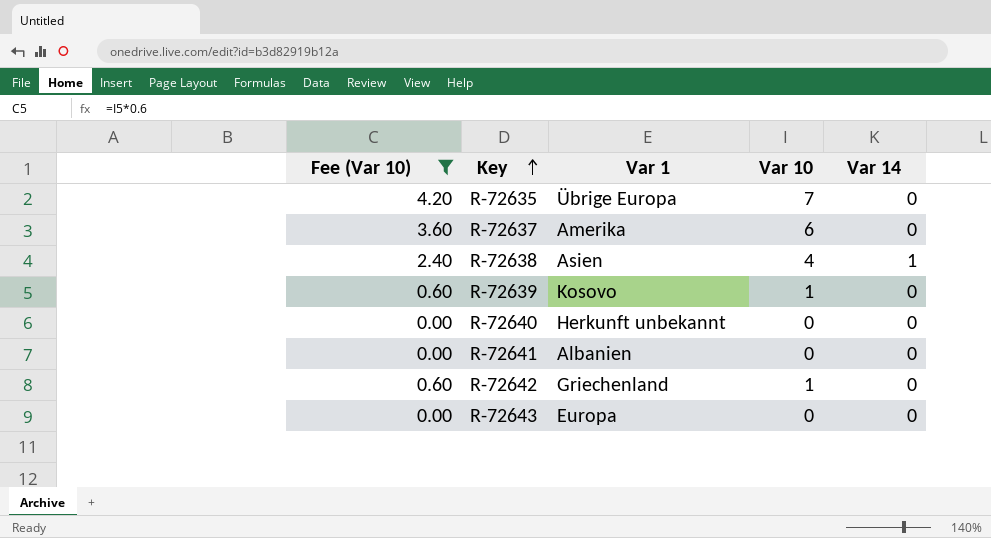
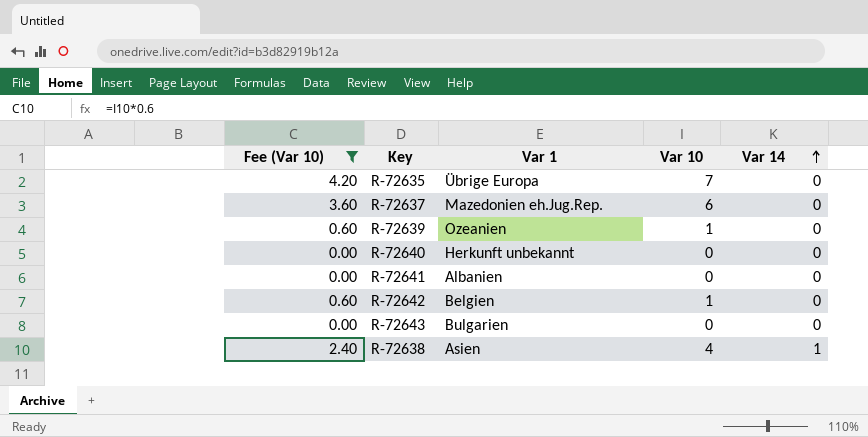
row order: Key ascending -> Var 14 ascending
R-72637 | Var 1: Amerika -> Mazedonien eh.Jug.Rep.
R-72639 | Var 1: Kosovo -> Ozeanien
R-72642 | Var 1: Griechenland -> Belgien
R-72643 | Var 1: Europa -> Bulgarien

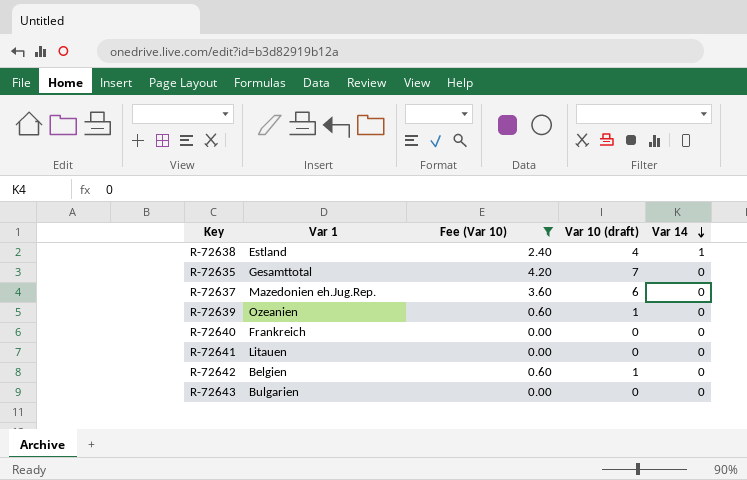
row order: Var 14 ascending -> Var 14 descending
column Fee (Var 10) | position: 1 -> 3
column name: Var 10 -> Var 10 (draft)
R-72638 | Var 1: Asien -> Estland
R-72635 | Var 1: Übrige Europa -> Gesamttotal
R-72640 | Var 1: Herkunft unbekannt -> Frankreich
R-72641 | Var 1: Albanien -> Litauen

